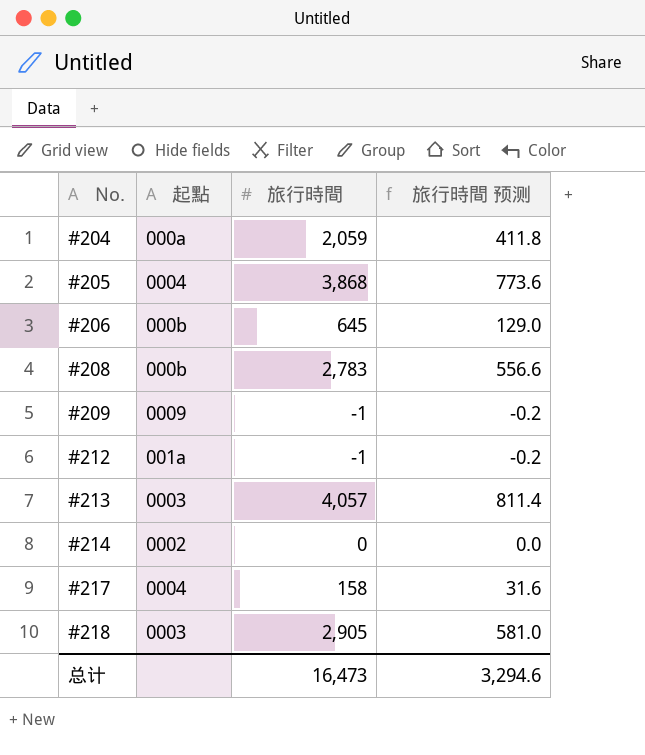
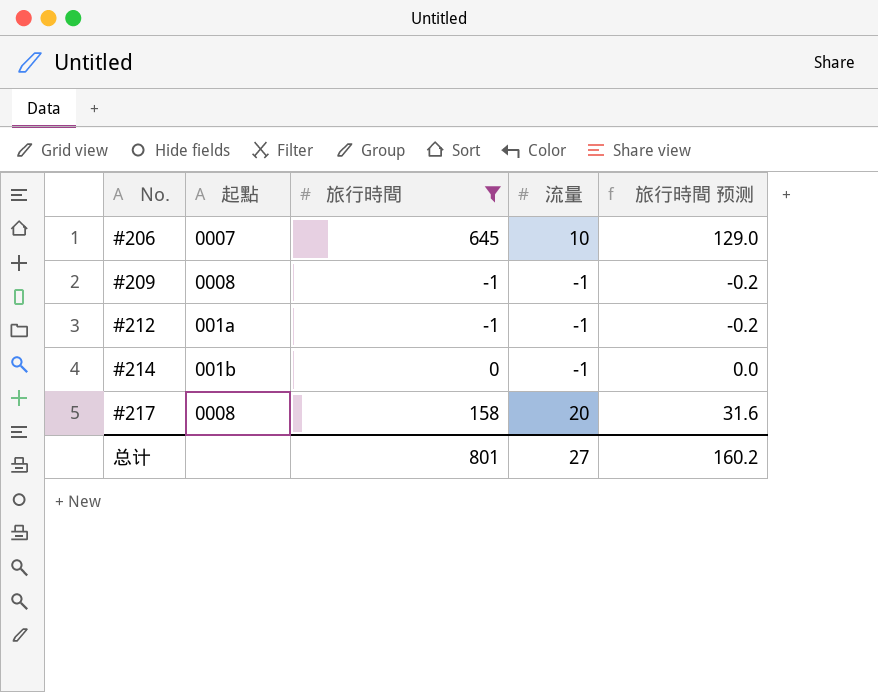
filter: none -> 旅行時間 <= 645
column 流量 | position: none -> 4
#206 | 起點: 000b -> 0007
#209 | 起點: 0009 -> 0008
#214 | 起點: 0002 -> 001b
#217 | 起點: 0004 -> 0008
总计 | 旅行時間: 16,473 -> 801
总计 | 旅行時間 预测: 3,294.6 -> 160.2

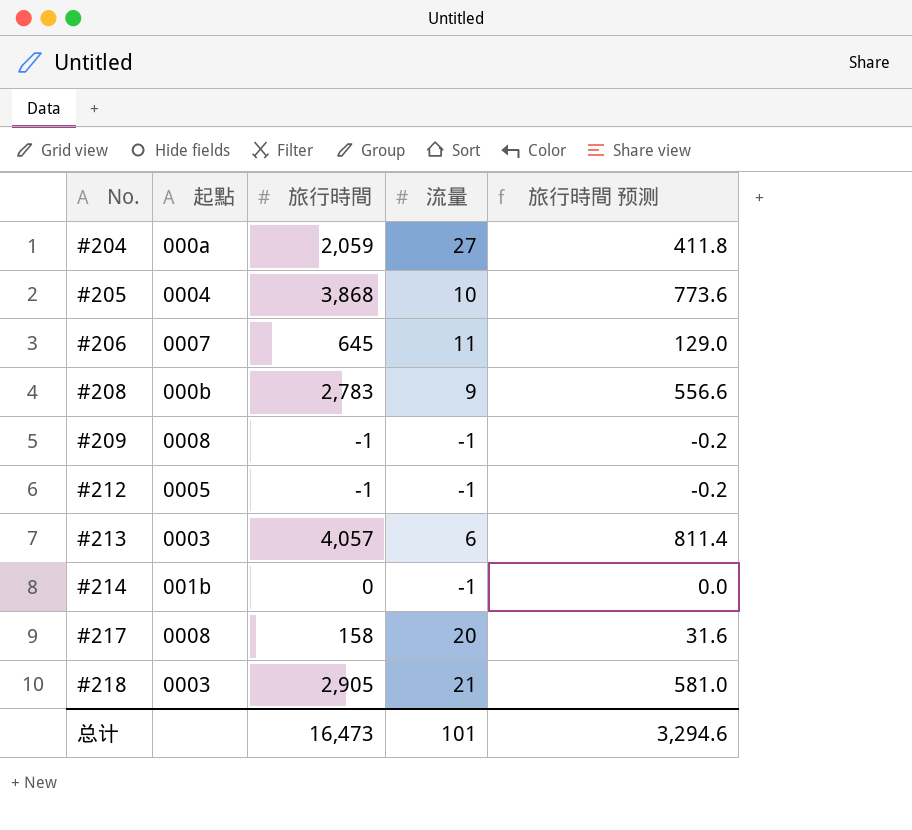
filter: 旅行時間 <= 645 -> none
#206 | 流量: 10 -> 11
#212 | 起點: 001a -> 0005
总计 | 旅行時間: 801 -> 16,473
总计 | 流量: 27 -> 101
总计 | 旅行時間 预测: 160.2 -> 3,294.6

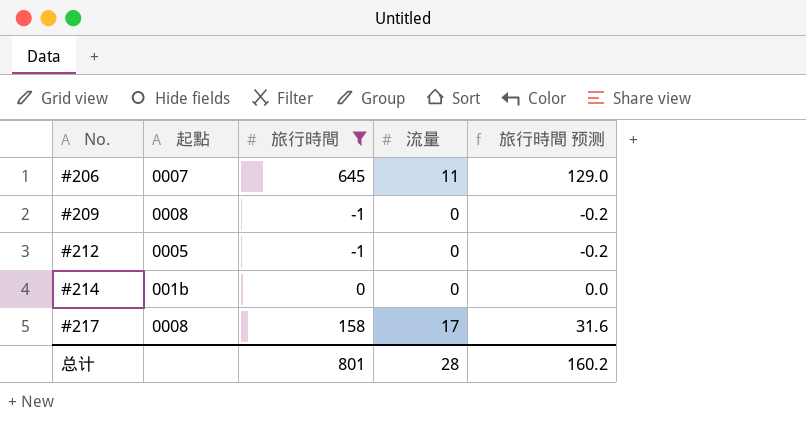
filter: none -> 旅行時間 <= 645
#209 | 流量: -1 -> 0
#212 | 流量: -1 -> 0
#214 | 流量: -1 -> 0
#217 | 流量: 20 -> 17
总计 | 旅行時間: 16,473 -> 801
总计 | 流量: 101 -> 28
总计 | 旅行時間 预测: 3,294.6 -> 160.2

